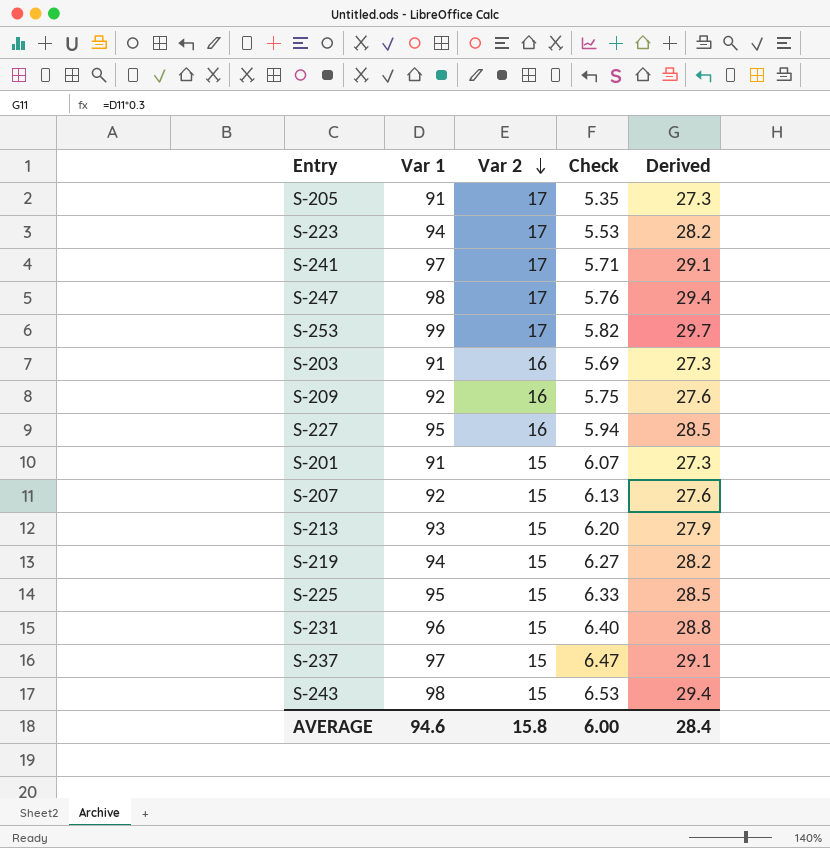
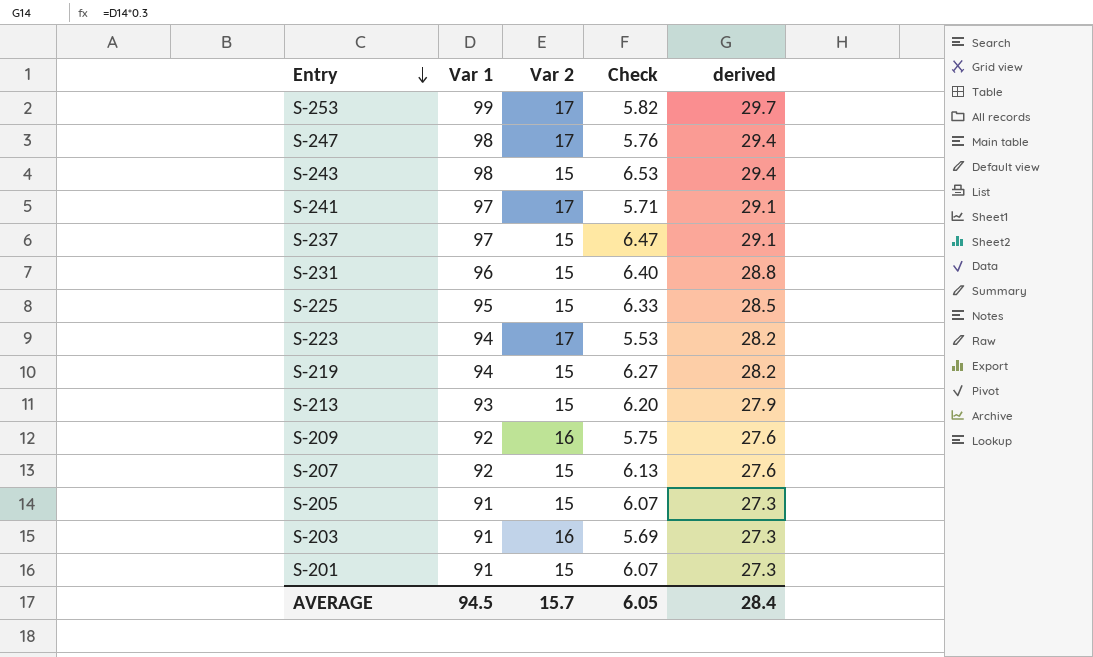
row order: Var 2 descending -> Entry descending
column name: Derived -> derived
row S-227: 95 | 16 | 5.94 | 28.5 -> none
S-205 | Var 2: 17 -> 15
S-205 | Check: 5.35 -> 6.07
AVERAGE | Var 1: 94.6 -> 94.5
AVERAGE | Var 2: 15.8 -> 15.7
AVERAGE | Check: 6.00 -> 6.05

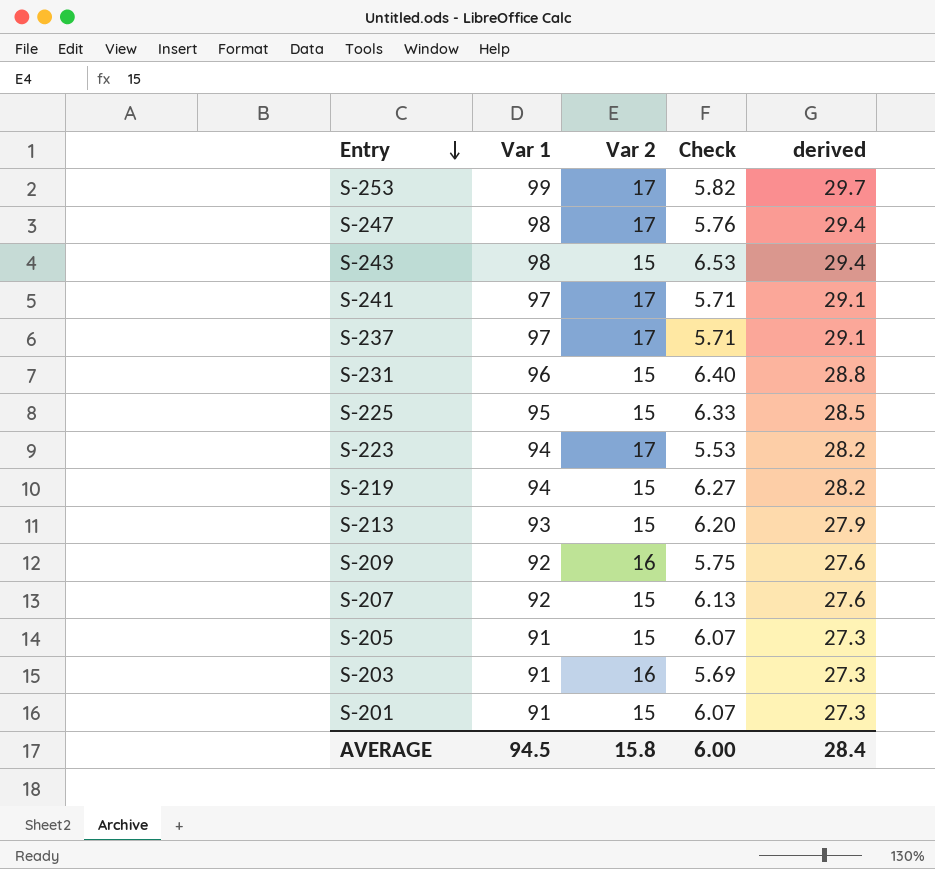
S-237 | Var 2: 15 -> 17
S-237 | Check: 6.47 -> 5.71
AVERAGE | Var 2: 15.7 -> 15.8
AVERAGE | Check: 6.05 -> 6.00

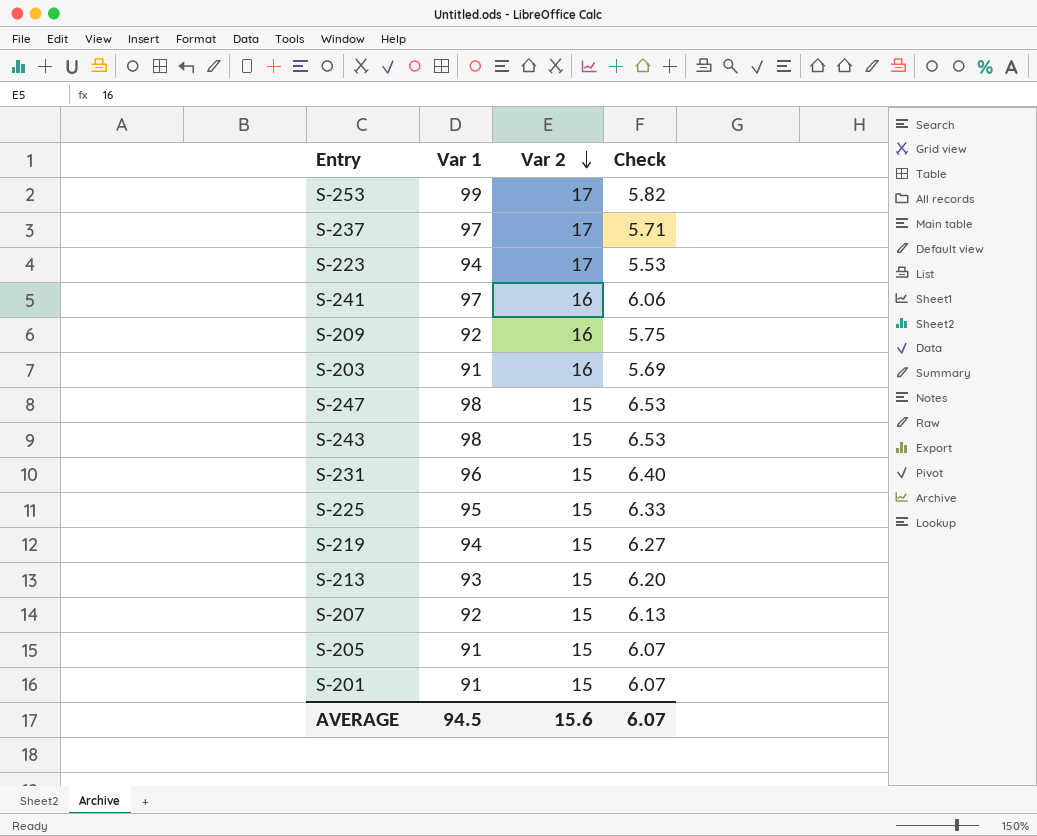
row order: Entry descending -> Var 2 descending
column derived | formula: [Var 1] * 0.3 -> none
S-241 | Var 2: 17 -> 16
S-241 | Check: 5.71 -> 6.06
S-247 | Var 2: 17 -> 15
S-247 | Check: 5.76 -> 6.53
AVERAGE | Var 2: 15.8 -> 15.6
AVERAGE | Check: 6.00 -> 6.07

